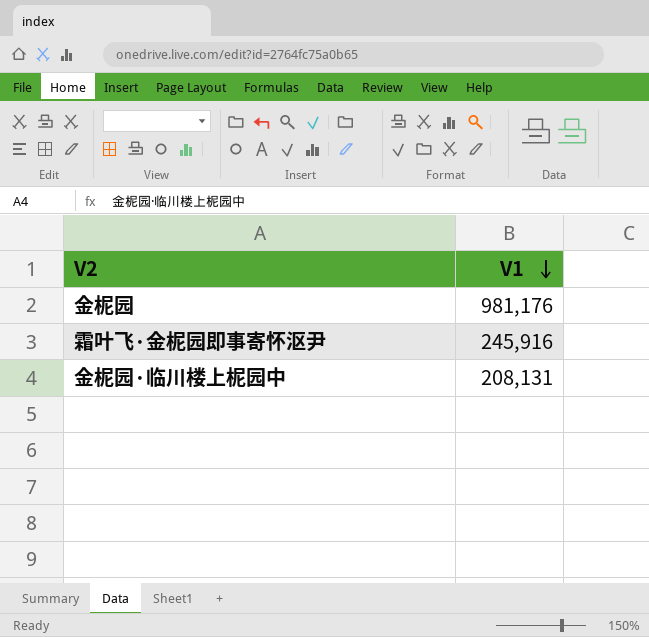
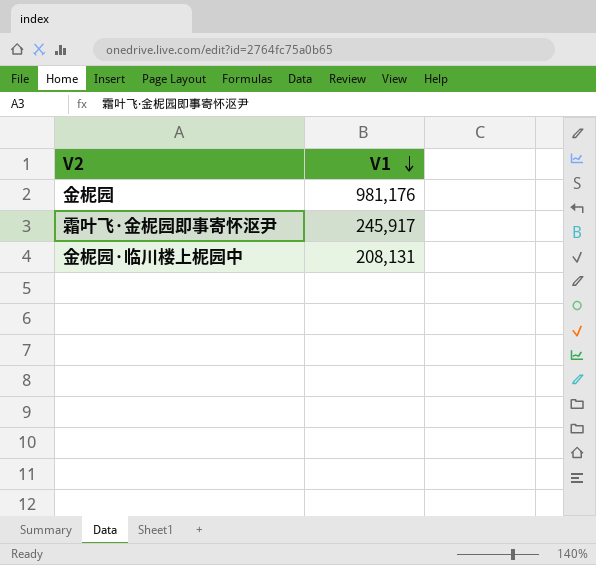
霜叶飞·金柅园即事寄怀沤尹 | V1: 245,916 -> 245,917

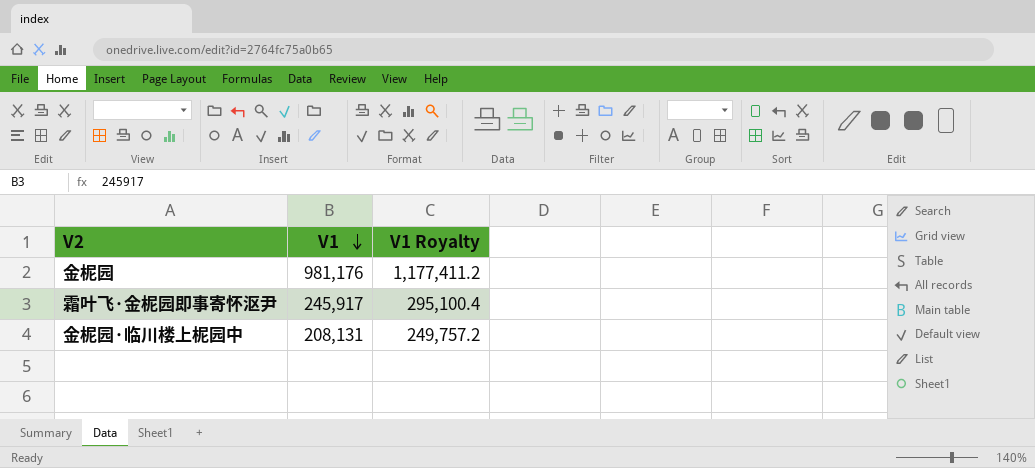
column V1 Royalty | formula: none -> [V1] * 1.2

